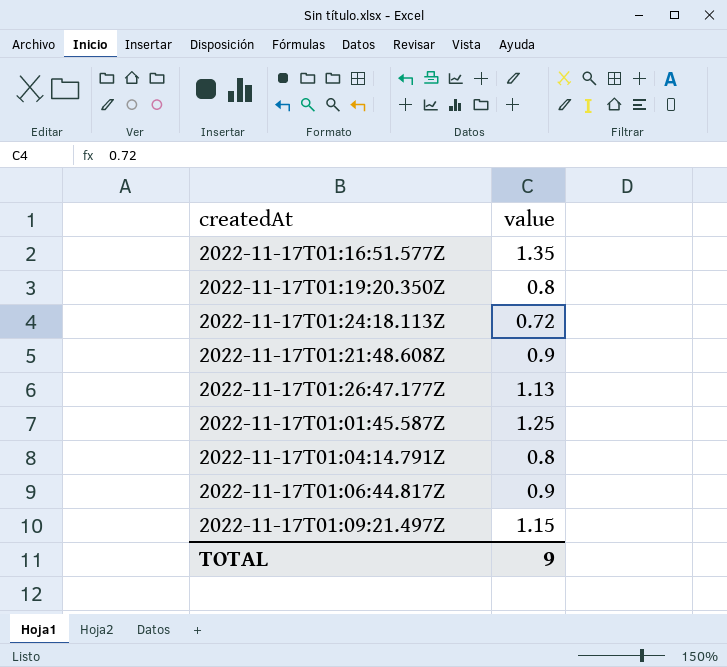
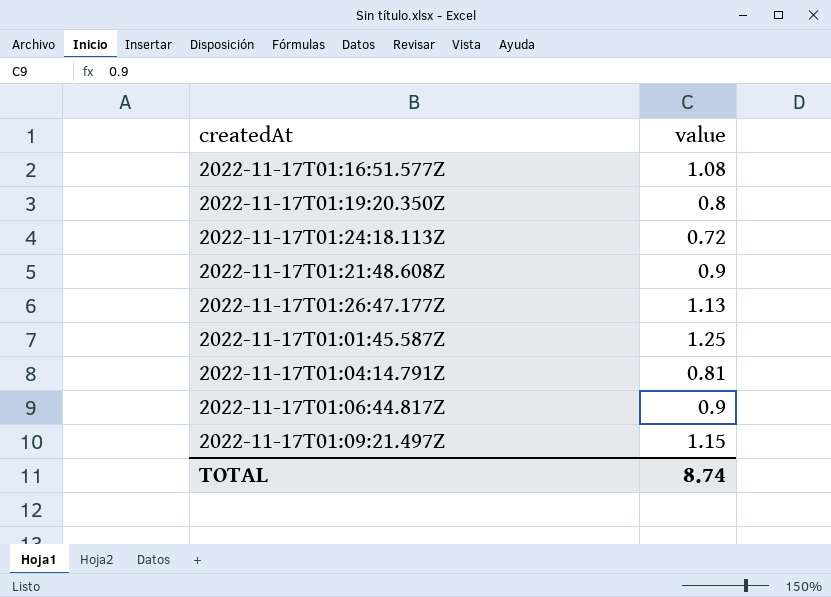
2022-11-17T01:16:51.577Z | value: 1.35 -> 1.08
2022-11-17T01:04:14.791Z | value: 0.8 -> 0.81
TOTAL | value: 9 -> 8.74

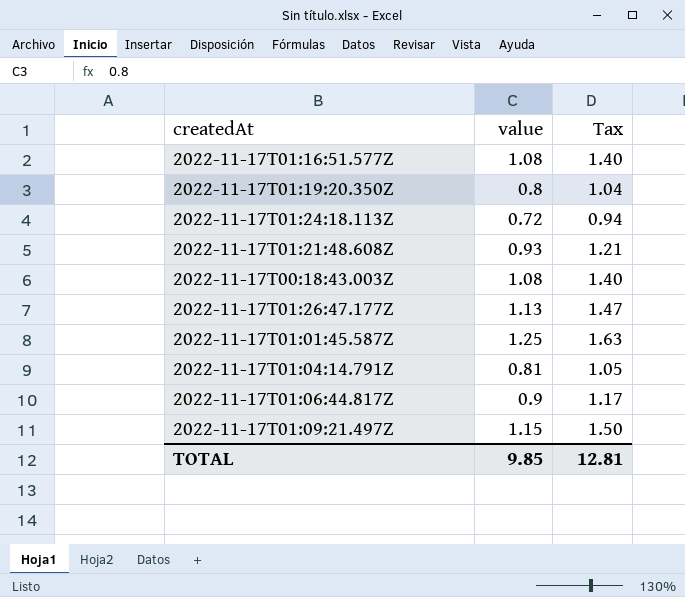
column Tax | formula: none -> [value] * 1.3
2022-11-17T01:21:48.608Z | value: 0.9 -> 0.93
row 2022-11-17T00:18:43.003Z: none -> 1.08 | 1.40
TOTAL | value: 8.74 -> 9.85

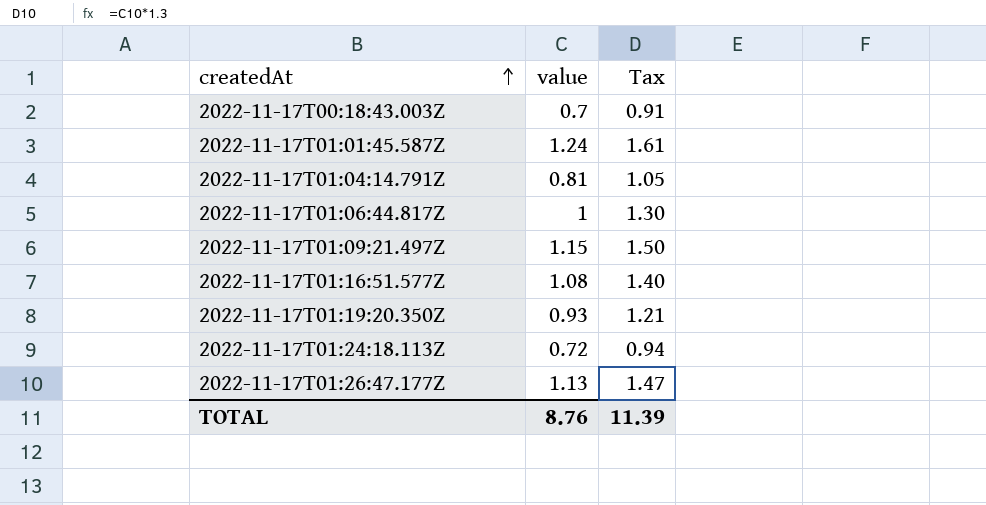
row order: none -> createdAt ascending
row 2022-11-17T01:21:48.608Z: 0.93 | 1.21 -> none
2022-11-17T00:18:43.003Z | value: 1.08 -> 0.7
2022-11-17T00:18:43.003Z | Tax: 1.40 -> 0.91
2022-11-17T01:01:45.587Z | value: 1.25 -> 1.24
2022-11-17T01:01:45.587Z | Tax: 1.63 -> 1.61
2022-11-17T01:06:44.817Z | value: 0.9 -> 1
2022-11-17T01:06:44.817Z | Tax: 1.17 -> 1.30
2022-11-17T01:19:20.350Z | value: 0.8 -> 0.93
2022-11-17T01:19:20.350Z | Tax: 1.04 -> 1.21
TOTAL | value: 9.85 -> 8.76
TOTAL | Tax: 12.81 -> 11.39

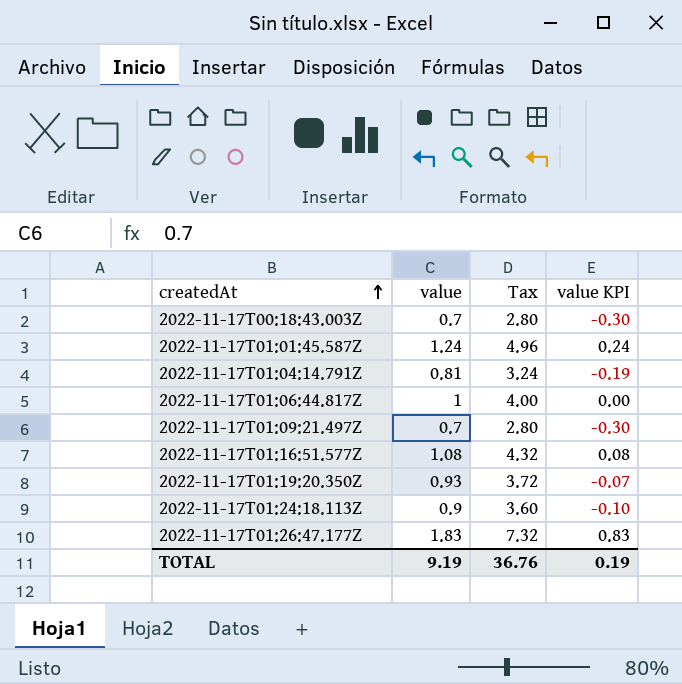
column Tax | formula: [value] * 1.3 -> [value] * 4
column value KPI | formula: none -> [value] - 1
2022-11-17T01:09:21.497Z | value: 1.15 -> 0.7
2022-11-17T01:24:18.113Z | value: 0.72 -> 0.9
2022-11-17T01:26:47.177Z | value: 1.13 -> 1.83
TOTAL | value: 8.76 -> 9.19
TOTAL | Tax: 11.39 -> 36.76

